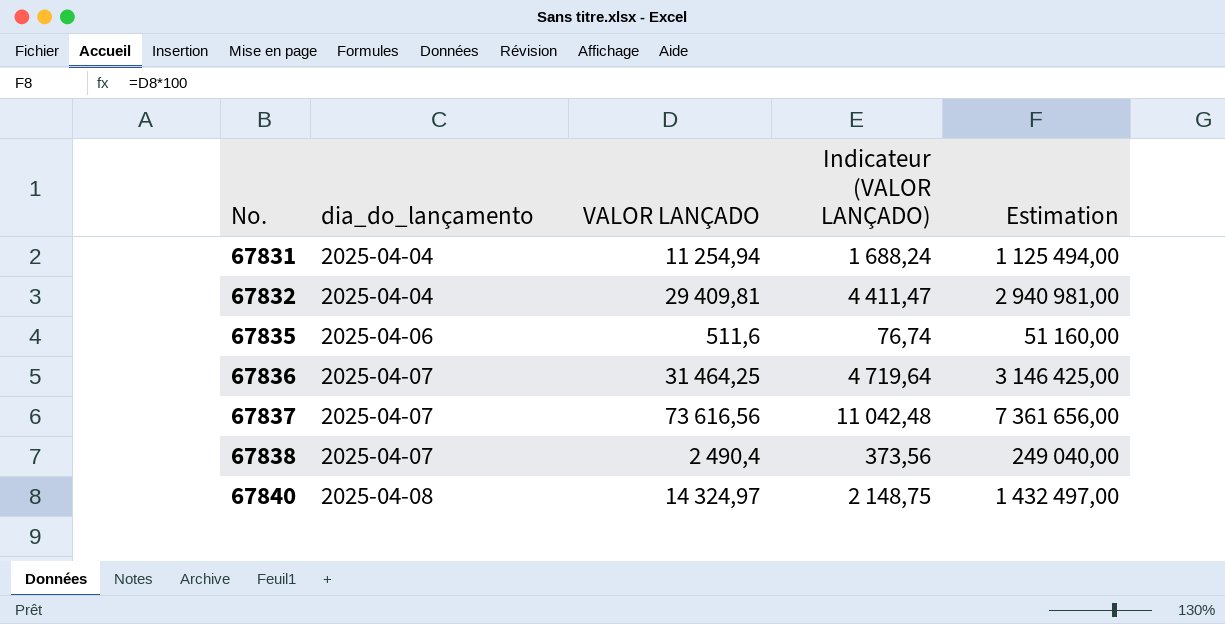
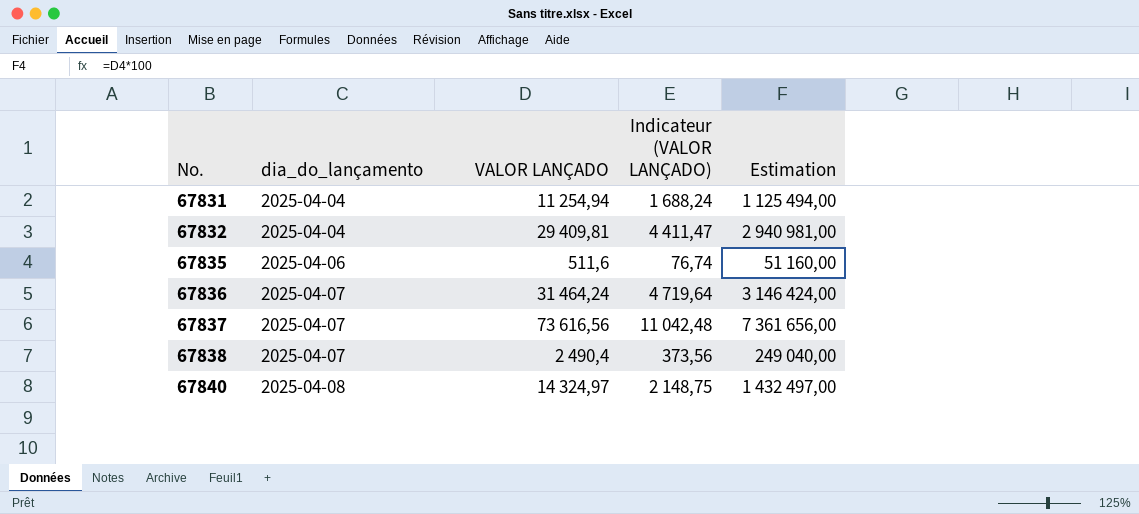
67836 | VALOR LANÇADO: 31 464,25 -> 31 464,24
67836 | Estimation: 3 146 425,00 -> 3 146 424,00

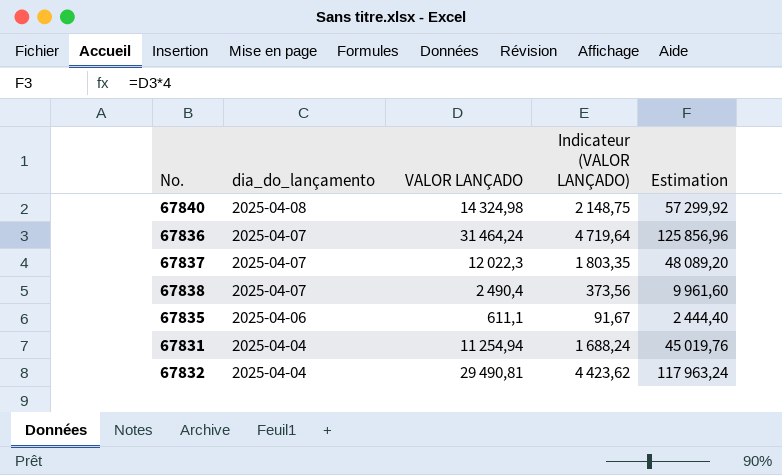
row order: No. ascending -> dia_do_lançamento descending
column Estimation | formula: [VALOR LANÇADO] * 100 -> [VALOR LANÇADO] * 4
67840 | VALOR LANÇADO: 14 324,97 -> 14 324,98
67837 | VALOR LANÇADO: 73 616,56 -> 12 022,3
67837 | Indicateur (VALOR LANÇADO): 11 042,48 -> 1 803,35
67835 | VALOR LANÇADO: 511,6 -> 611,1
67835 | Indicateur (VALOR LANÇADO): 76,74 -> 91,67
67832 | VALOR LANÇADO: 29 409,81 -> 29 490,81
67832 | Indicateur (VALOR LANÇADO): 4 411,47 -> 4 423,62

